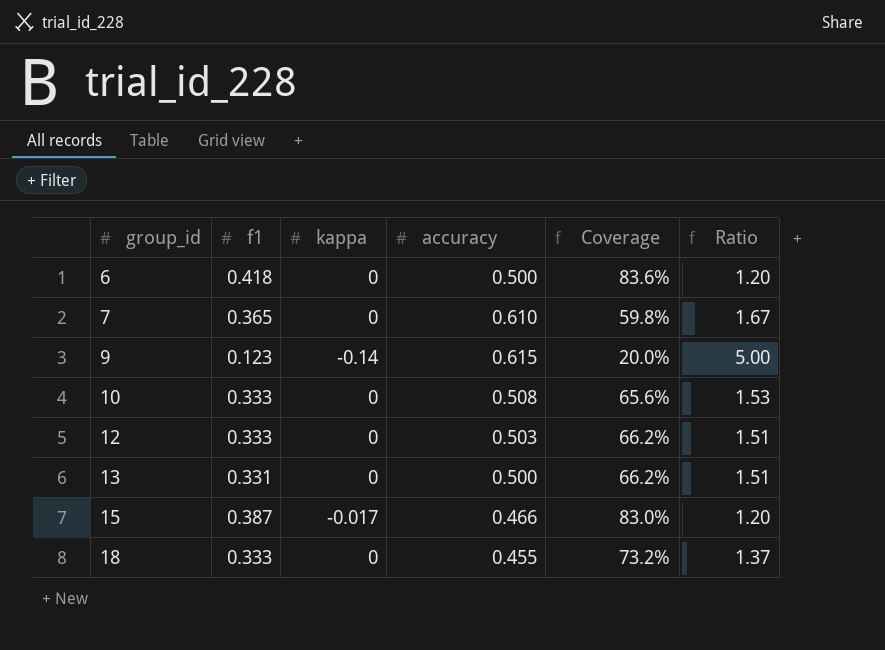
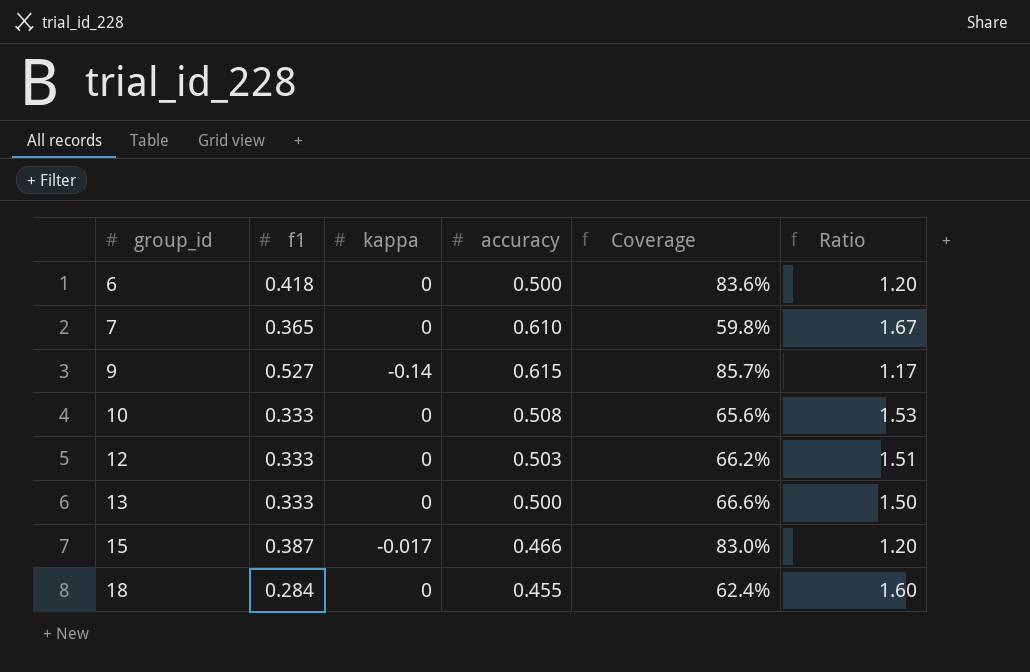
9 | f1: 0.123 -> 0.527
9 | Coverage: 20.0% -> 85.7%
9 | Ratio: 5.00 -> 1.17
13 | f1: 0.331 -> 0.333
13 | Coverage: 66.2% -> 66.6%
13 | Ratio: 1.51 -> 1.50
18 | f1: 0.333 -> 0.284
18 | Coverage: 73.2% -> 62.4%
18 | Ratio: 1.37 -> 1.60

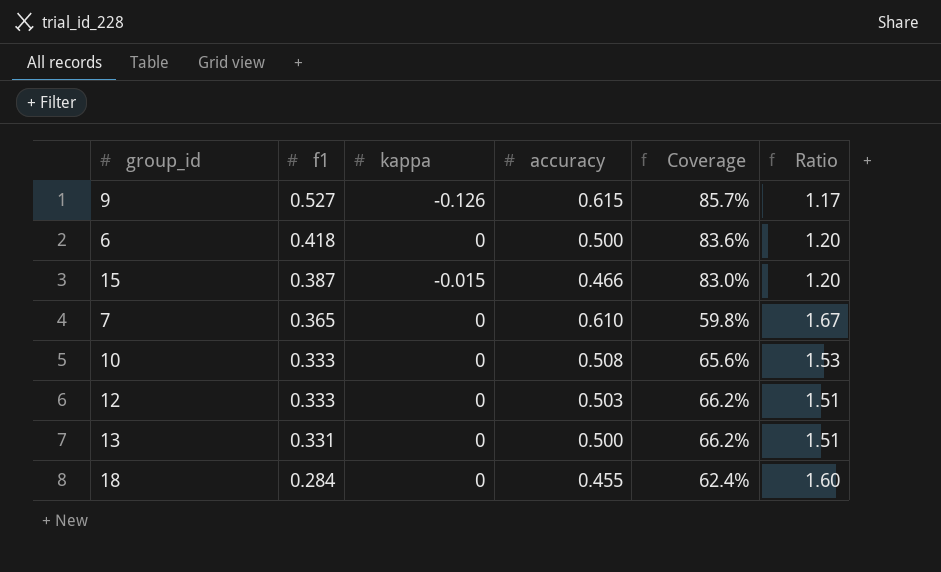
row order: group_id ascending -> f1 descending
9 | kappa: -0.14 -> -0.126
15 | kappa: -0.017 -> -0.015
13 | f1: 0.333 -> 0.331
13 | Coverage: 66.6% -> 66.2%
13 | Ratio: 1.50 -> 1.51

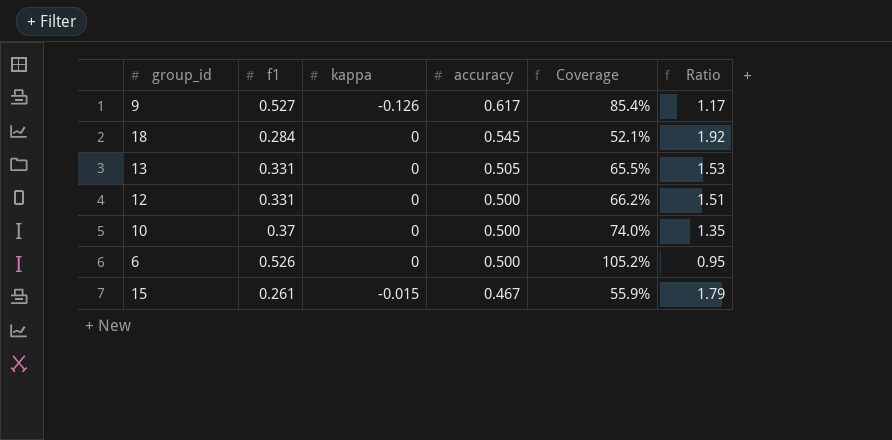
row order: f1 descending -> accuracy descending
row 7: 0.365 | 0 | 0.610 | 59.8% | 1.67 -> none
9 | accuracy: 0.615 -> 0.617
9 | Coverage: 85.7% -> 85.4%
18 | accuracy: 0.455 -> 0.545
18 | Coverage: 62.4% -> 52.1%
18 | Ratio: 1.60 -> 1.92
13 | accuracy: 0.500 -> 0.505
13 | Coverage: 66.2% -> 65.5%
13 | Ratio: 1.51 -> 1.53
12 | f1: 0.333 -> 0.331
12 | accuracy: 0.503 -> 0.500
10 | f1: 0.333 -> 0.37
10 | accuracy: 0.508 -> 0.500
10 | Coverage: 65.6% -> 74.0%
10 | Ratio: 1.53 -> 1.35
6 | f1: 0.418 -> 0.526
6 | Coverage: 83.6% -> 105.2%
6 | Ratio: 1.20 -> 0.95
15 | f1: 0.387 -> 0.261
15 | accuracy: 0.466 -> 0.467
15 | Coverage: 83.0% -> 55.9%
15 | Ratio: 1.20 -> 1.79

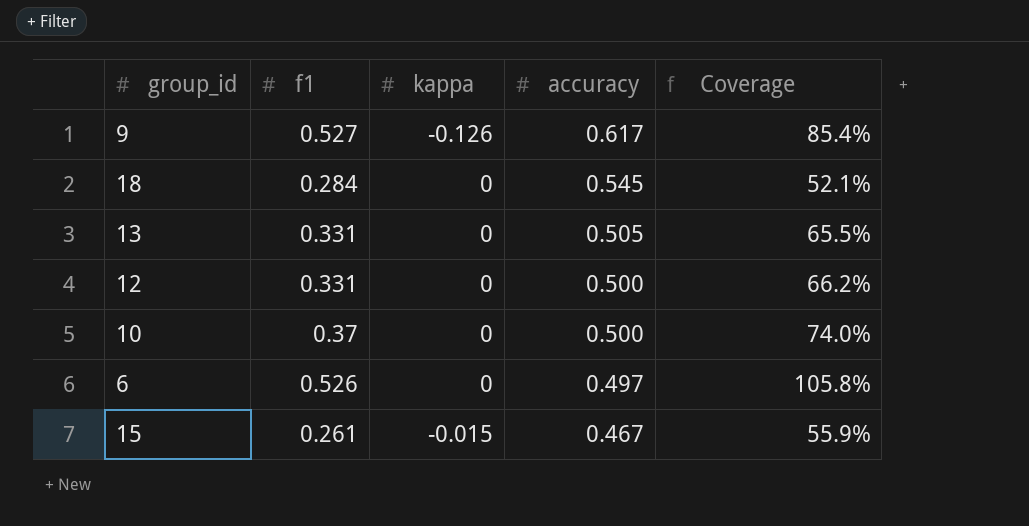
column Ratio | formula: [accuracy] / [f1] -> none
6 | accuracy: 0.500 -> 0.497
6 | Coverage: 105.2% -> 105.8%

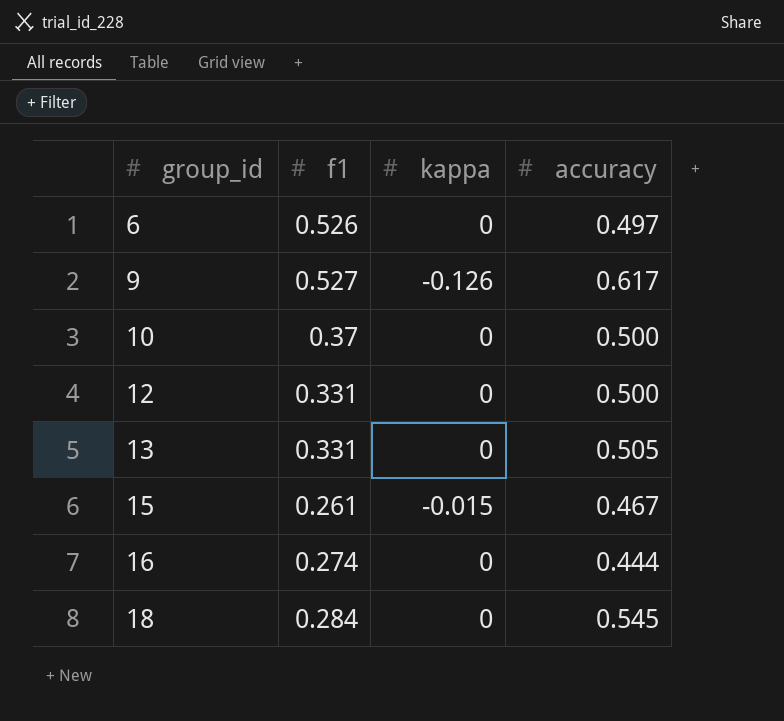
row order: accuracy descending -> group_id ascending
column Coverage | formula: [f1] / [accuracy] -> none
row 16: none -> 0.274 | 0 | 0.444

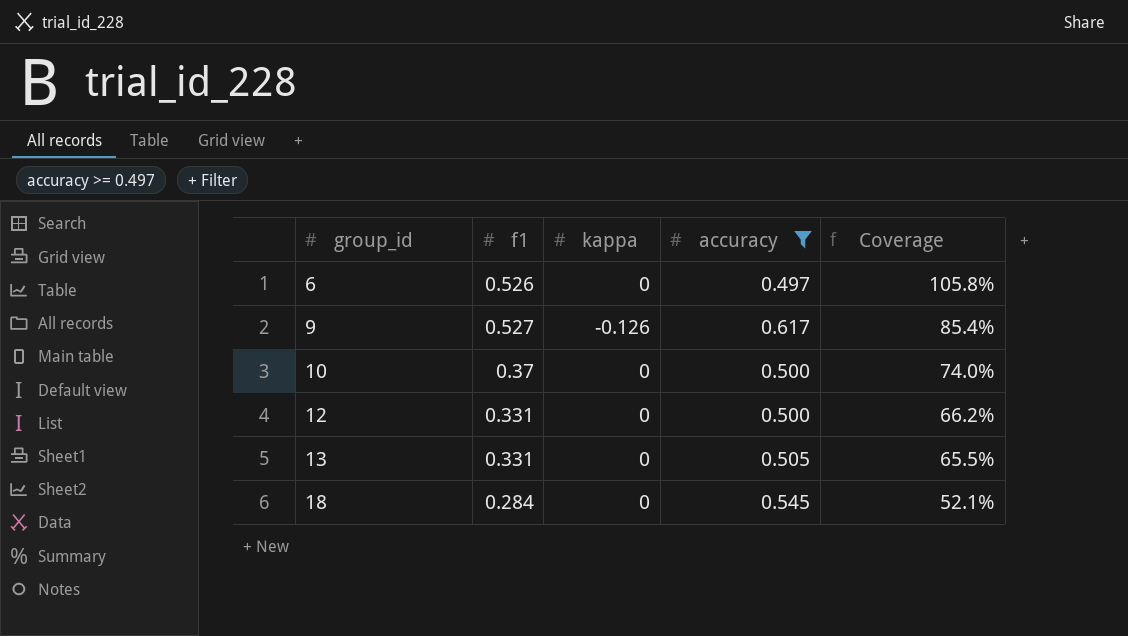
filter: none -> accuracy >= 0.497
column Coverage | formula: none -> [f1] / [accuracy]

